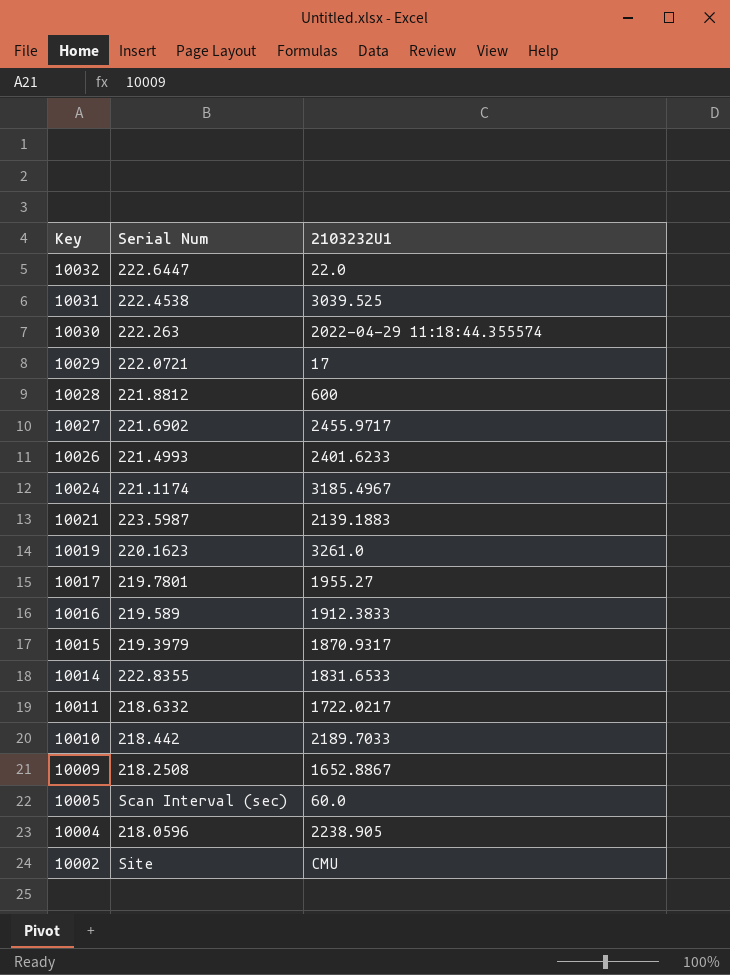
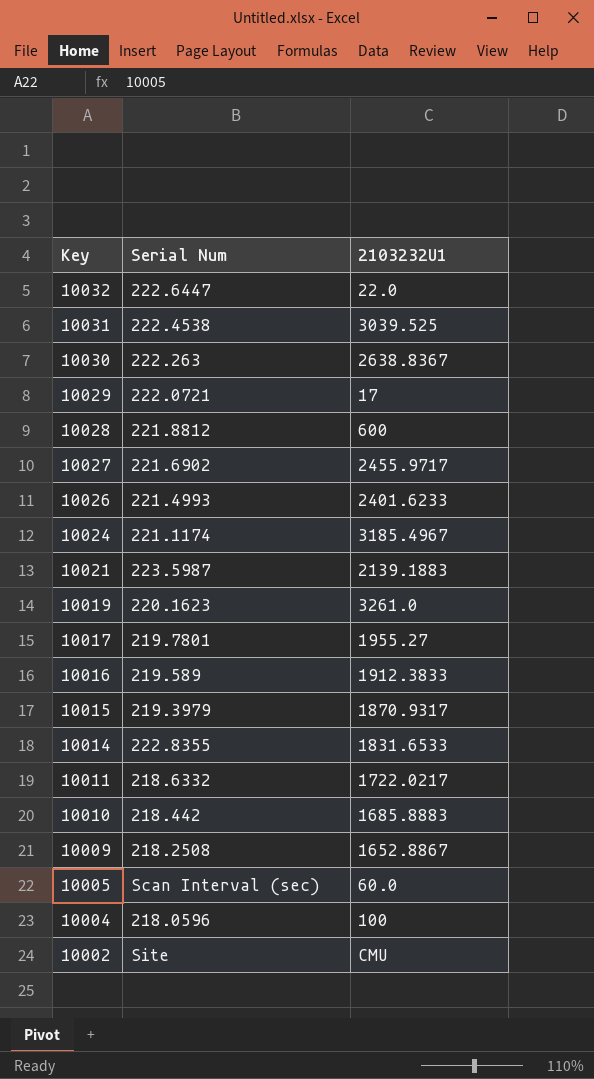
10030 | 2103232U1: 2022-04-29 11:18:44.355574 -> 2638.8367
10010 | 2103232U1: 2189.7033 -> 1685.8883
10004 | 2103232U1: 2238.905 -> 100

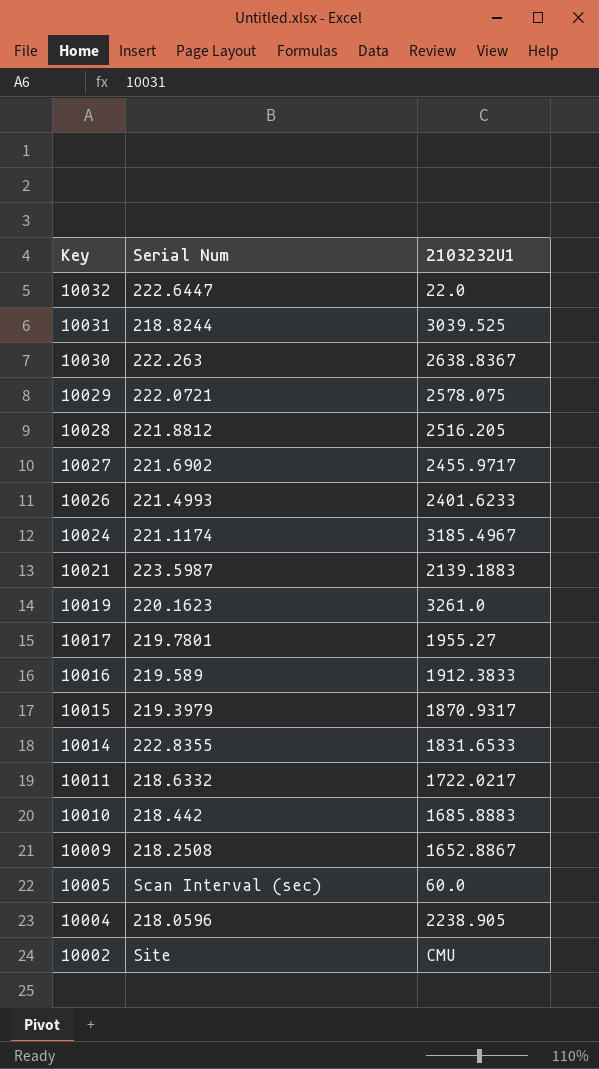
10031 | Serial Num: 222.4538 -> 218.8244
10029 | 2103232U1: 17 -> 2578.075
10028 | 2103232U1: 600 -> 2516.205
10004 | 2103232U1: 100 -> 2238.905

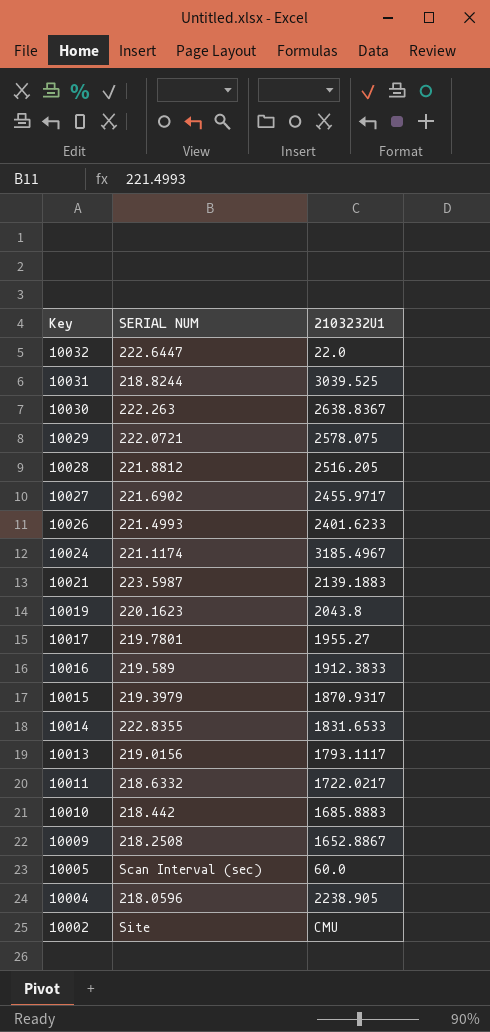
column name: Serial Num -> SERIAL NUM
10019 | 2103232U1: 3261.0 -> 2043.8
row 10013: none -> 219.0156 | 1793.1117

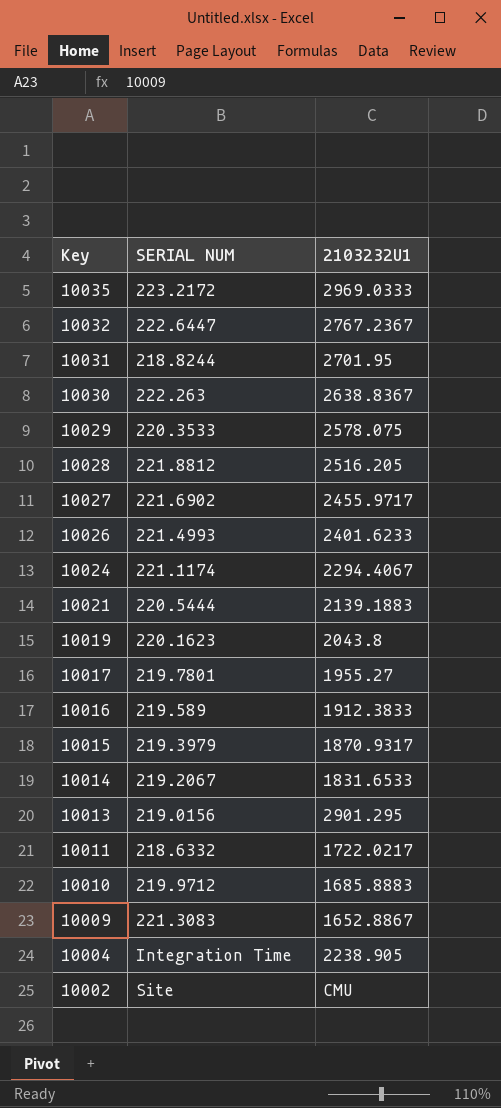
row 10005: Scan Interval (sec) | 60.0 -> none
row 10035: none -> 223.2172 | 2969.0333
10032 | 2103232U1: 22.0 -> 2767.2367
10031 | 2103232U1: 3039.525 -> 2701.95
10029 | SERIAL NUM: 222.0721 -> 220.3533
10024 | 2103232U1: 3185.4967 -> 2294.4067
10021 | SERIAL NUM: 223.5987 -> 220.5444
10014 | SERIAL NUM: 222.8355 -> 219.2067
10013 | 2103232U1: 1793.1117 -> 2901.295
10010 | SERIAL NUM: 218.442 -> 219.9712
10009 | SERIAL NUM: 218.2508 -> 221.3083
10004 | SERIAL NUM: 218.0596 -> Integration Time

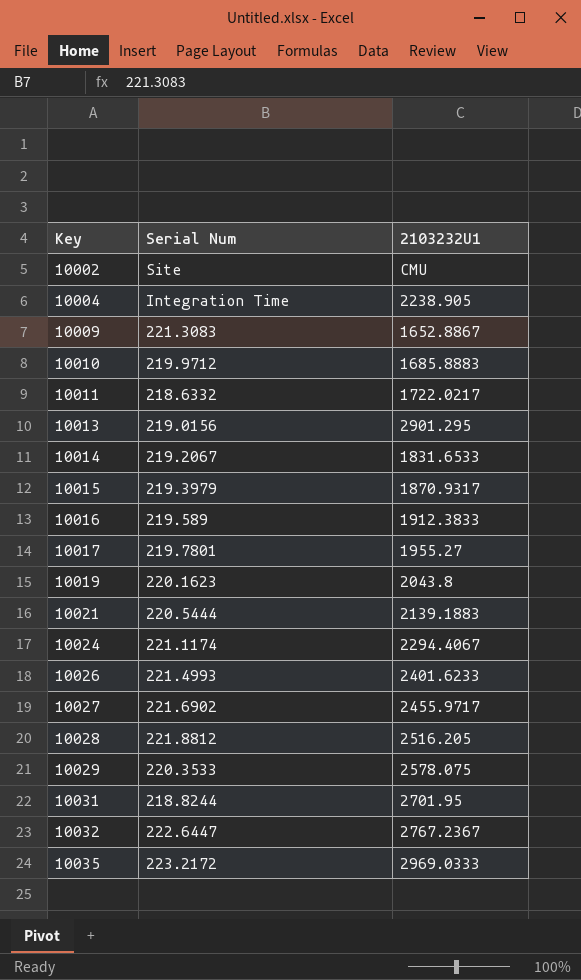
row order: Key descending -> Key ascending
column name: SERIAL NUM -> Serial Num
row 10030: 222.263 | 2638.8367 -> none

